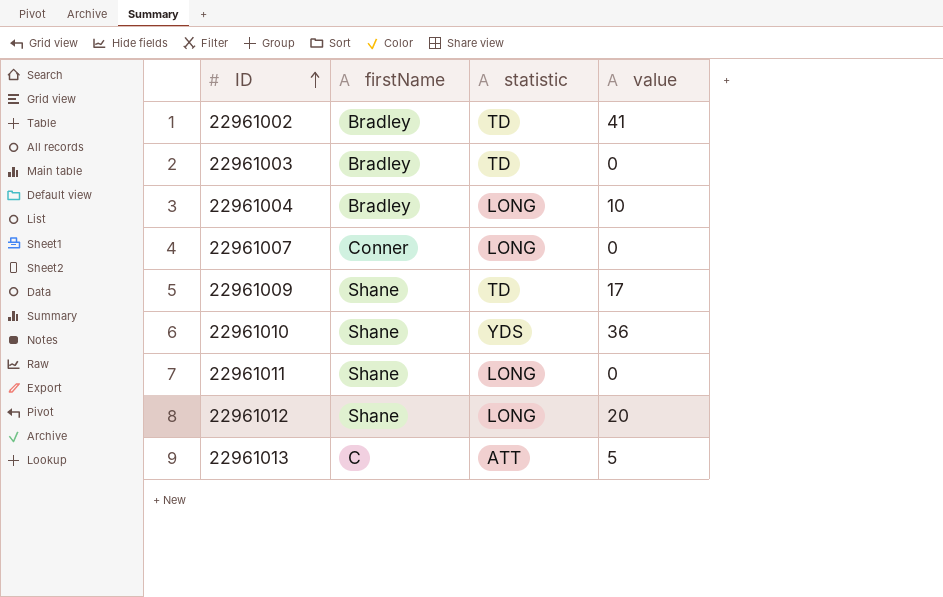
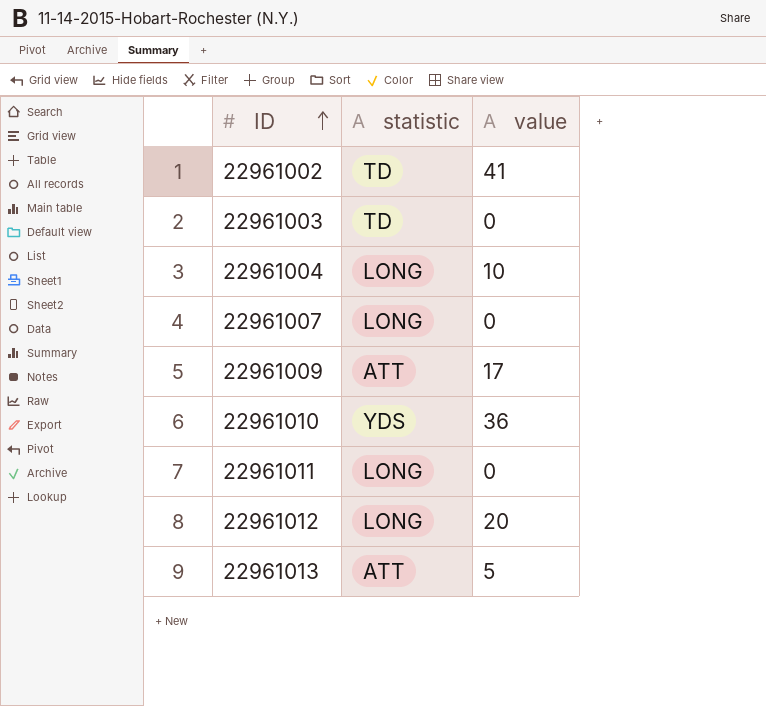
column firstName | position: 2 -> none
22961009 | statistic: TD -> ATT

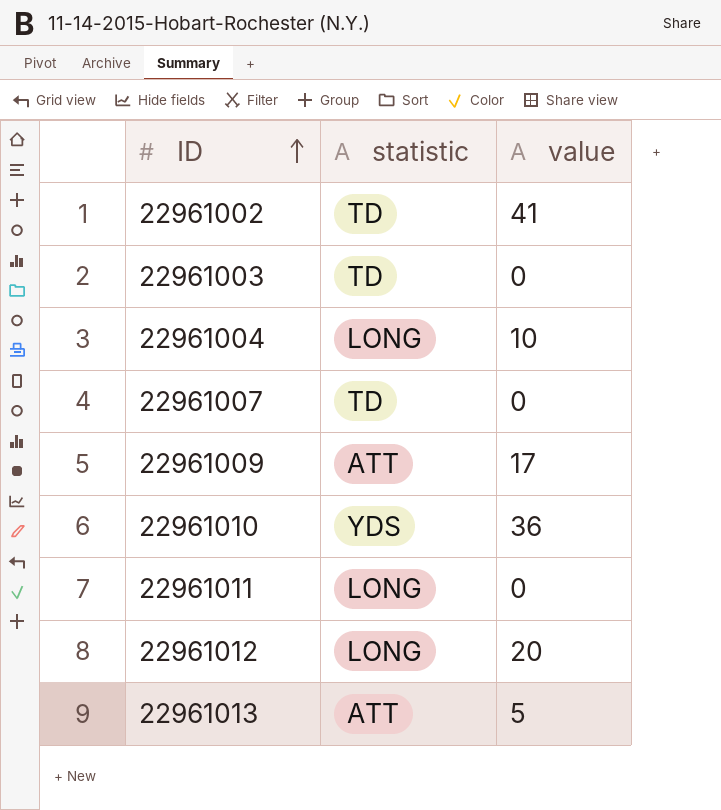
22961007 | statistic: LONG -> TD

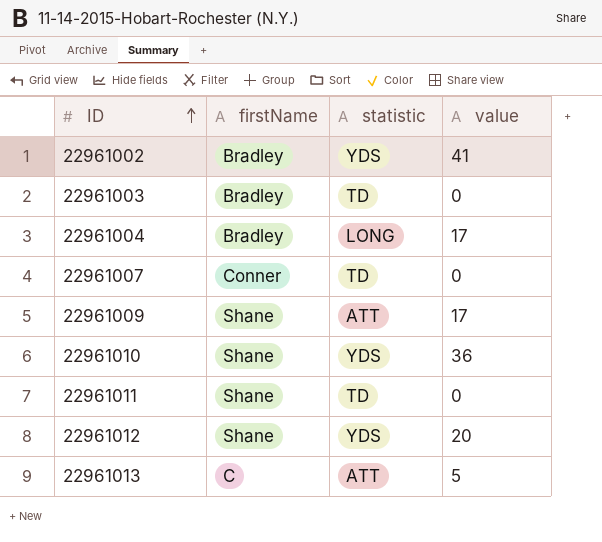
column firstName | position: none -> 2
22961002 | statistic: TD -> YDS
22961004 | value: 10 -> 17
22961011 | statistic: LONG -> TD
22961012 | statistic: LONG -> YDS

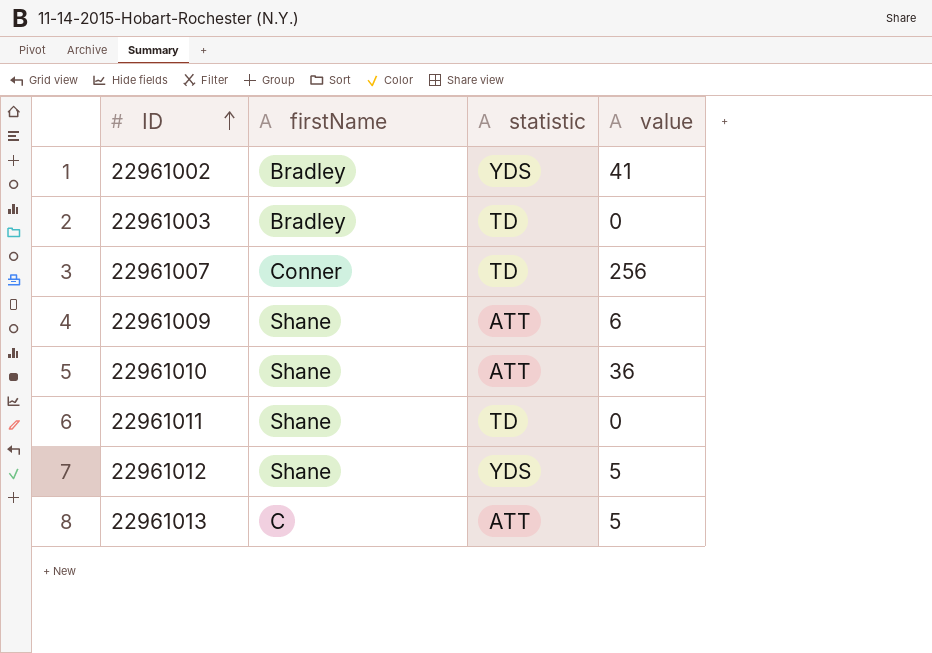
row 22961004: Bradley | LONG | 17 -> none
22961007 | value: 0 -> 256
22961009 | value: 17 -> 6
22961010 | statistic: YDS -> ATT
22961012 | value: 20 -> 5

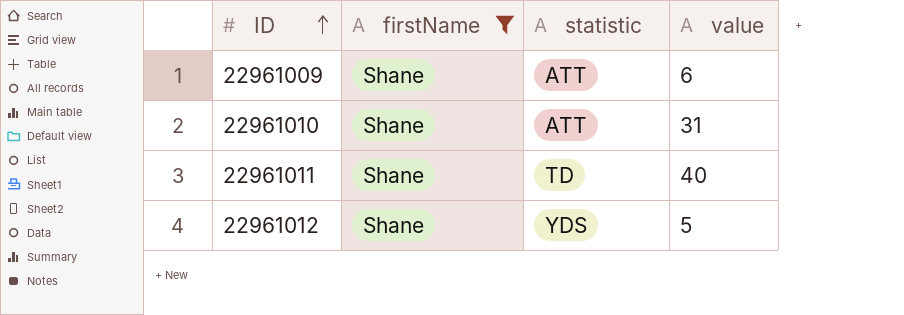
filter: none -> firstName = Shane
22961010 | value: 36 -> 31
22961011 | value: 0 -> 40

